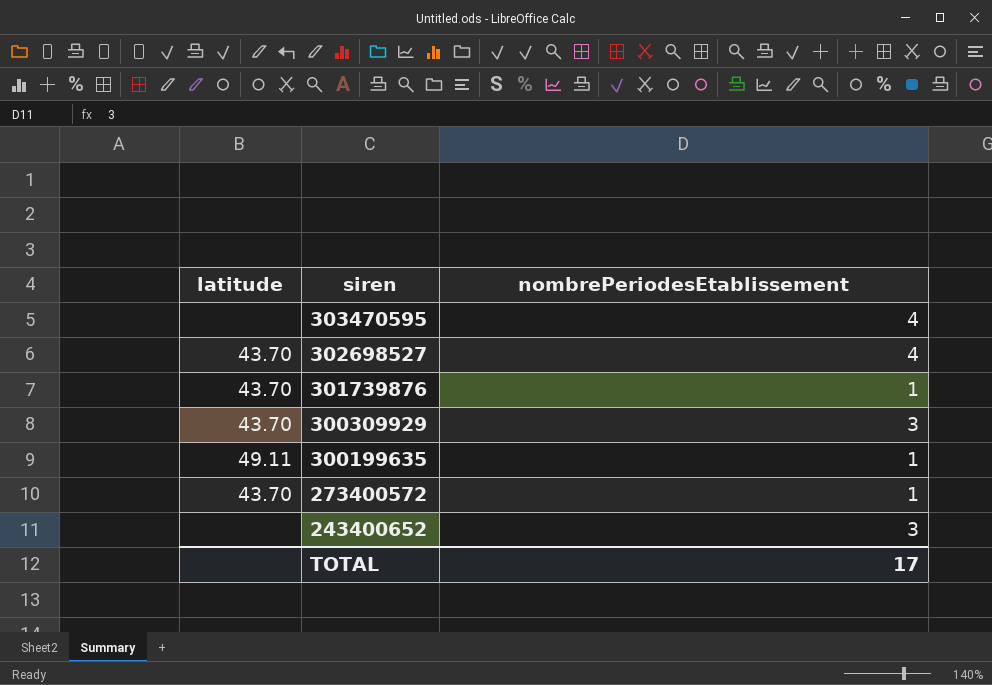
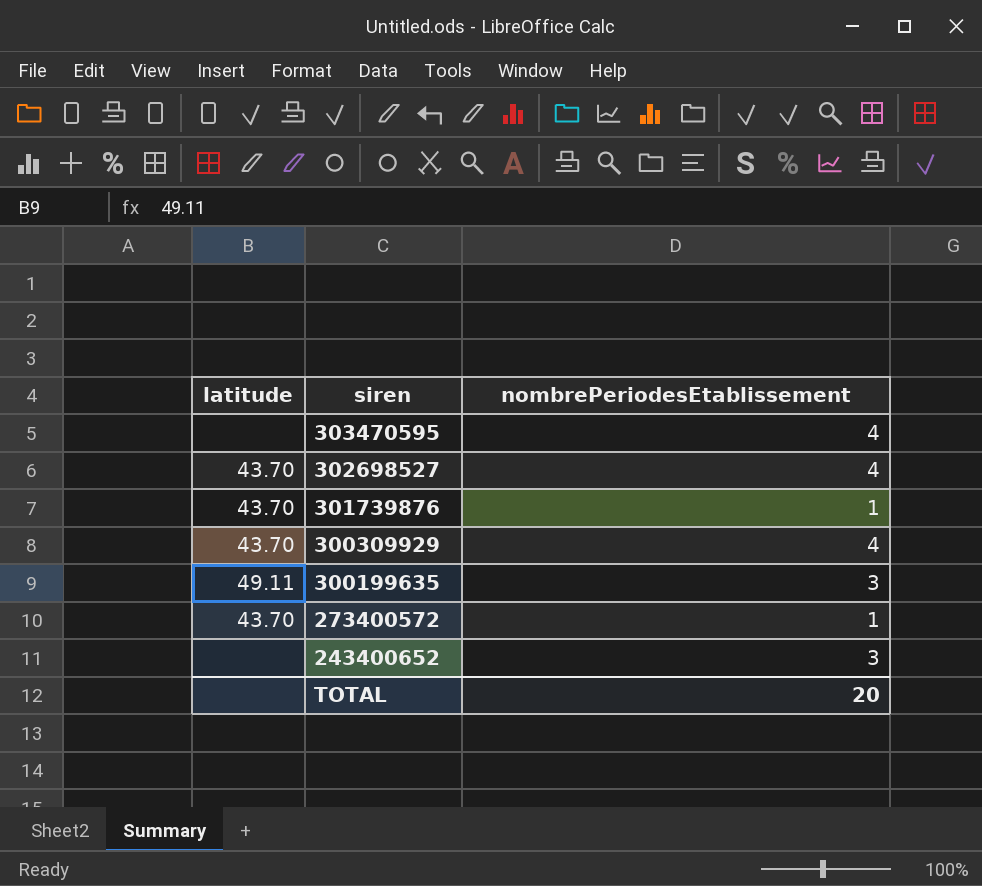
300309929 | nombrePeriodesEtablissement: 3 -> 4
300199635 | nombrePeriodesEtablissement: 1 -> 3
TOTAL | nombrePeriodesEtablissement: 17 -> 20

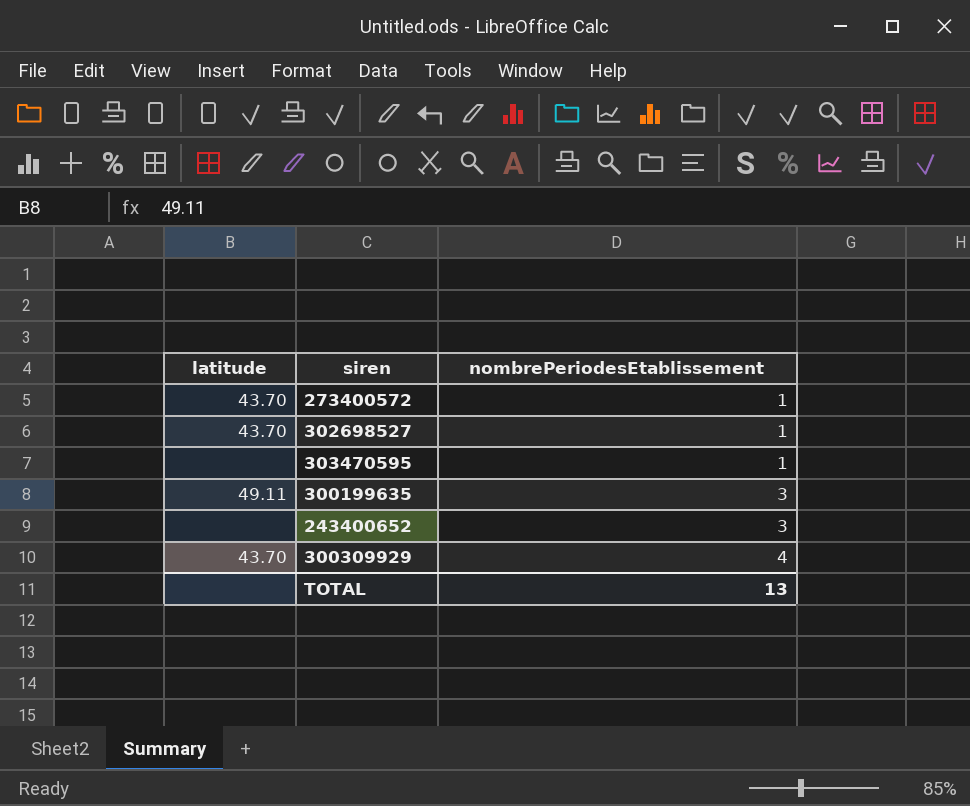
row order: siren descending -> nombrePeriodesEtablissement ascending
row 301739876: 43.70 | 1 -> none
302698527 | nombrePeriodesEtablissement: 4 -> 1
303470595 | nombrePeriodesEtablissement: 4 -> 1
TOTAL | nombrePeriodesEtablissement: 20 -> 13

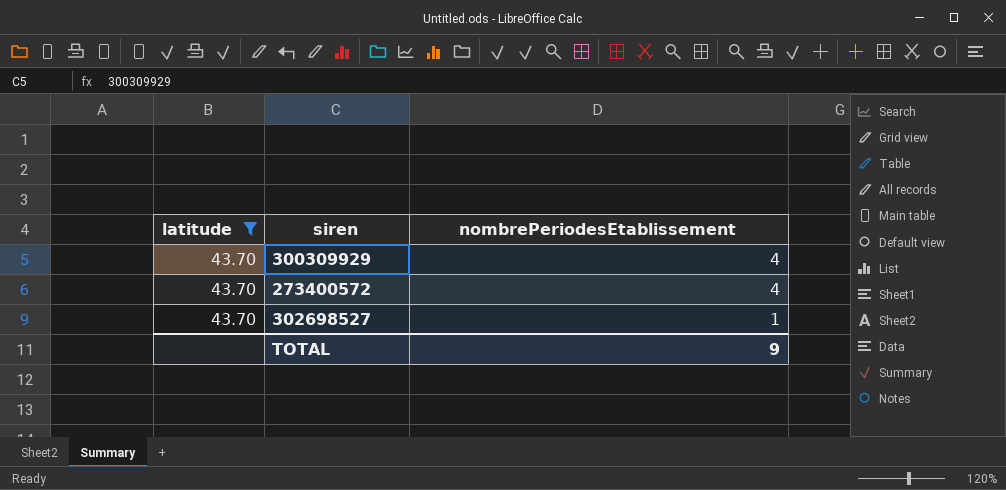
filter: none -> latitude = 43.70
row order: nombrePeriodesEtablissement ascending -> nombrePeriodesEtablissement descending
273400572 | nombrePeriodesEtablissement: 1 -> 4
TOTAL | nombrePeriodesEtablissement: 13 -> 9

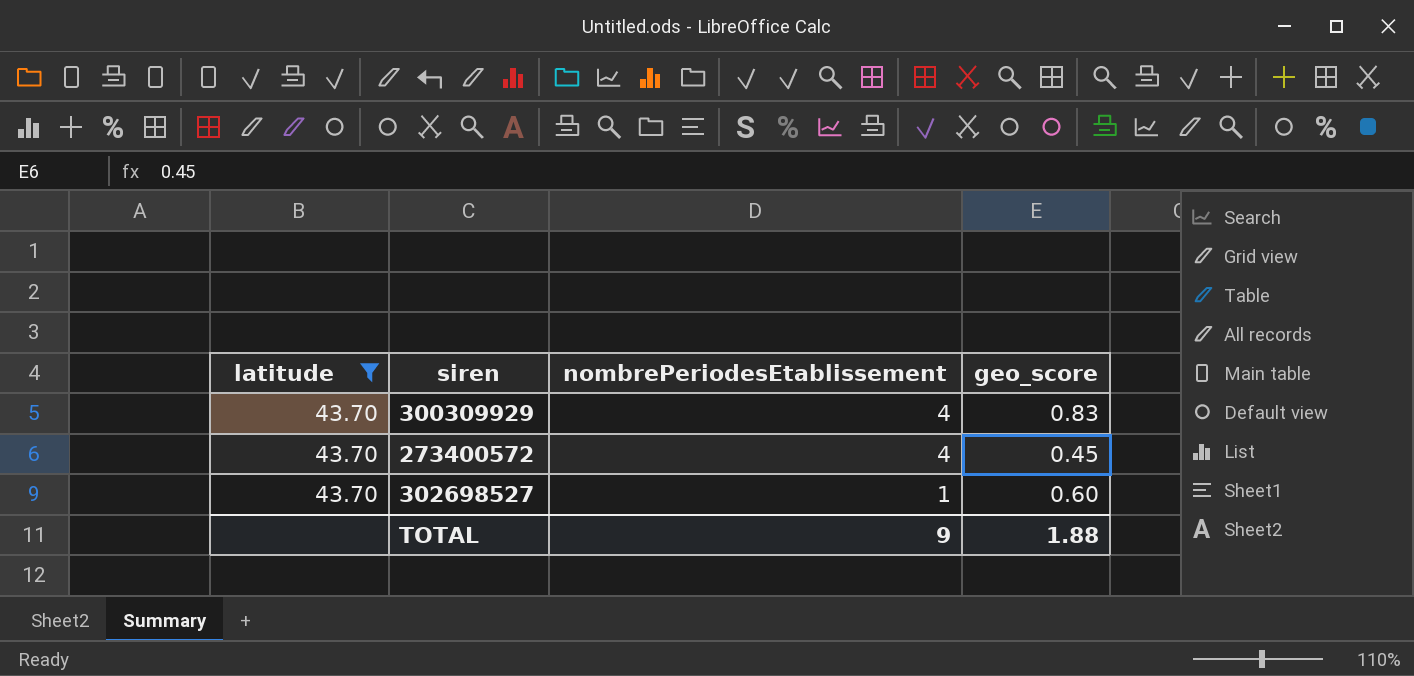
column geo_score | position: none -> 4

